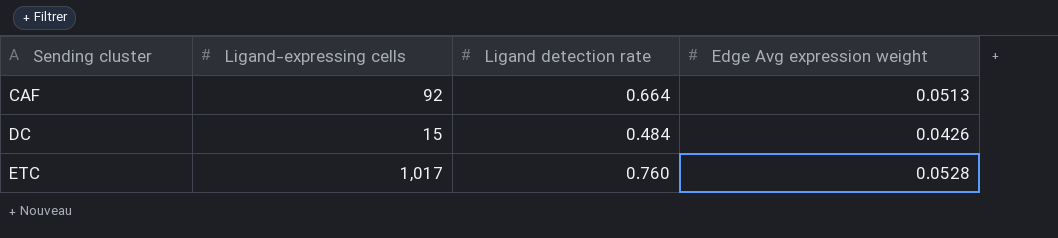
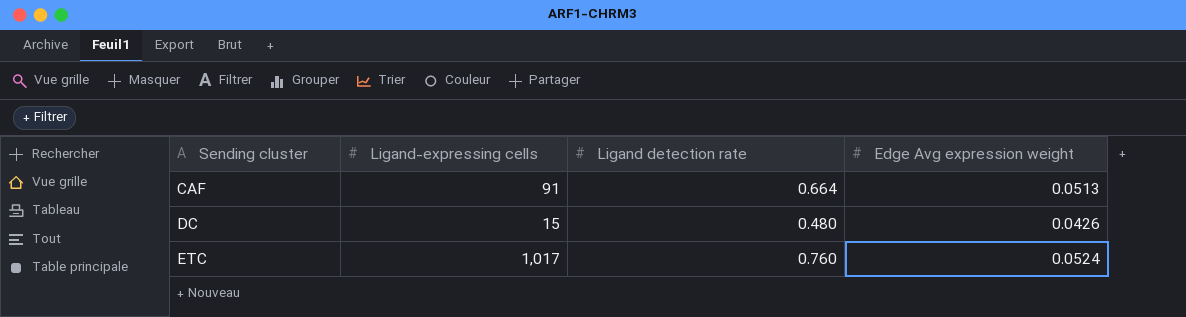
CAF | Ligand-expressing cells: 92 -> 91
DC | Ligand detection rate: 0.484 -> 0.480
ETC | Edge Avg expression weight: 0.0528 -> 0.0524

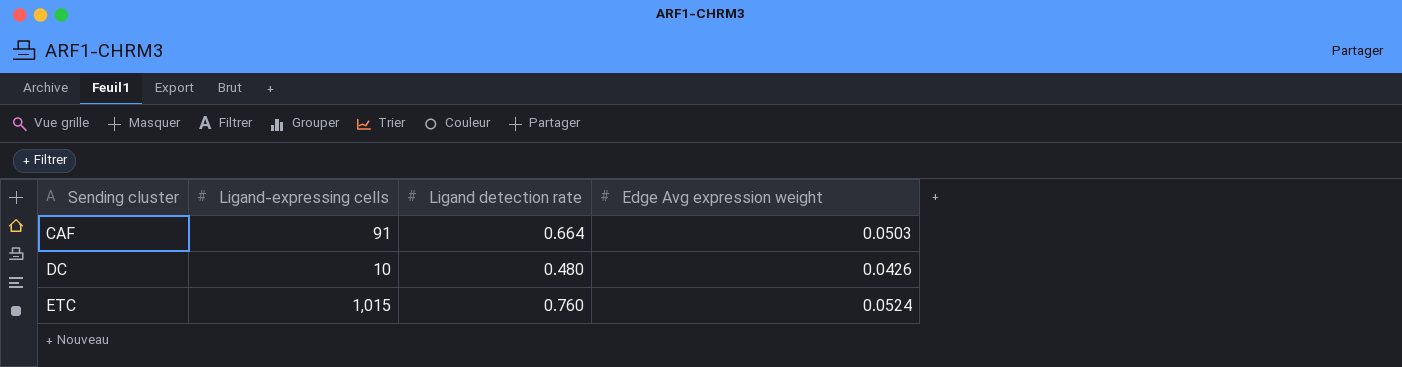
CAF | Edge Avg expression weight: 0.0513 -> 0.0503
DC | Ligand-expressing cells: 15 -> 10
ETC | Ligand-expressing cells: 1,017 -> 1,015

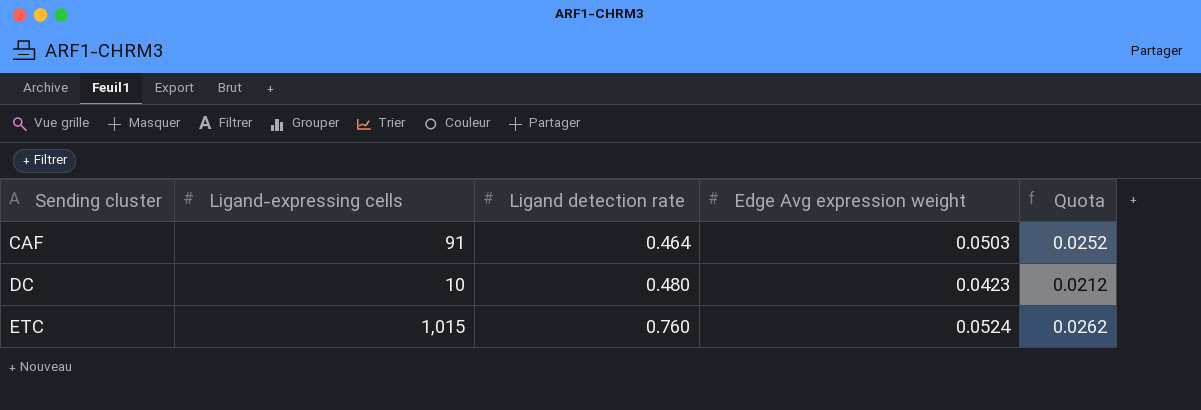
column Quota | formula: none -> [Edge Avg expression weight] * 0.5
CAF | Ligand detection rate: 0.664 -> 0.464
DC | Edge Avg expression weight: 0.0426 -> 0.0423

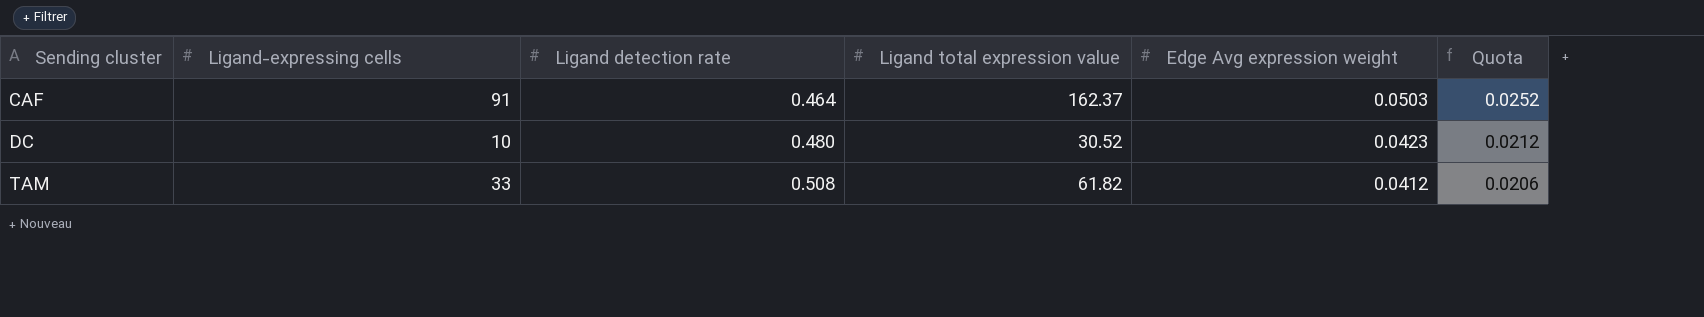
column Ligand total expression value | position: none -> 4
row ETC: 1,015 | 0.760 | 0.0524 | 0.0262 -> none
row TAM: none -> 33 | 0.508 | 61.82 | 0.0412 | 0.0206

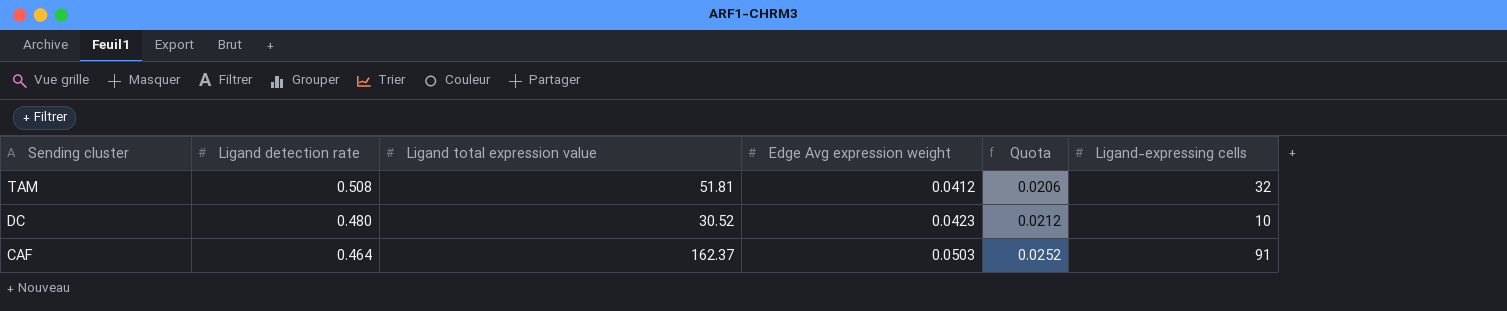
row order: Sending cluster ascending -> Sending cluster descending
column Ligand-expressing cells | position: 2 -> 6
TAM | Ligand total expression value: 61.82 -> 51.81
TAM | Ligand-expressing cells: 33 -> 32

